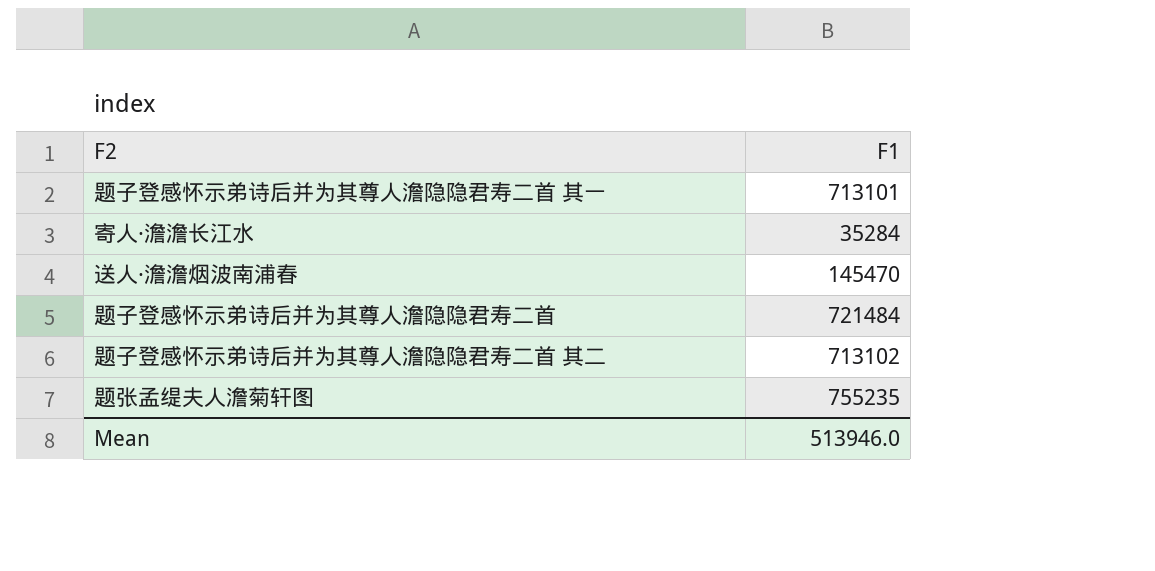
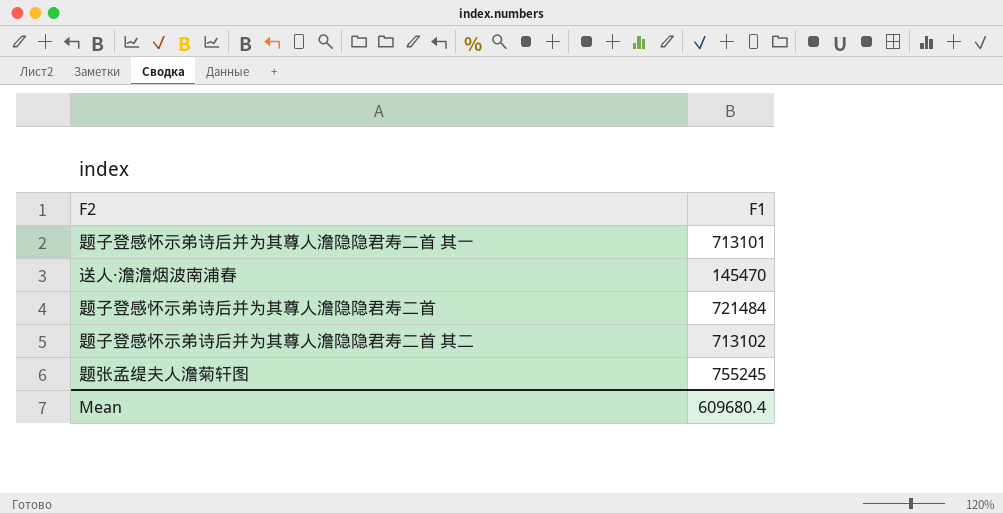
row 寄人·澹澹长江水: 35284 -> none
题张孟缇夫人澹菊轩图 | F1: 755235 -> 755245
Mean | F1: 513946.0 -> 609680.4

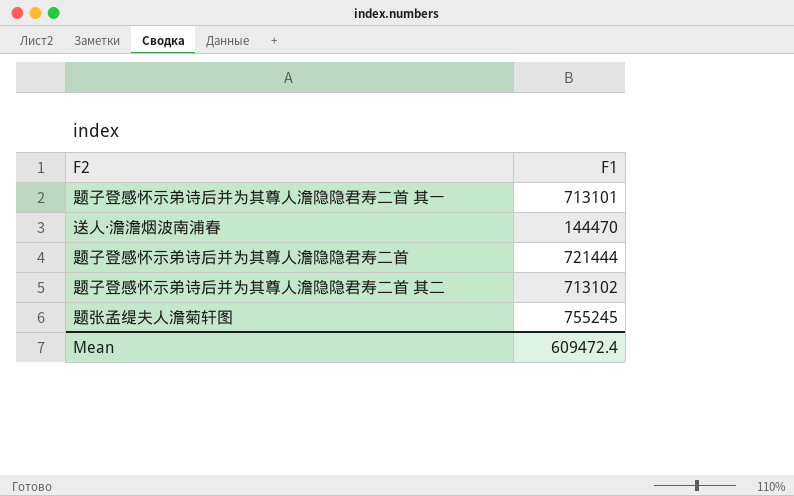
送人·澹澹烟波南浦春 | F1: 145470 -> 144470
题子登感怀示弟诗后并为其尊人澹隐隐君寿二首 | F1: 721484 -> 721444
Mean | F1: 609680.4 -> 609472.4

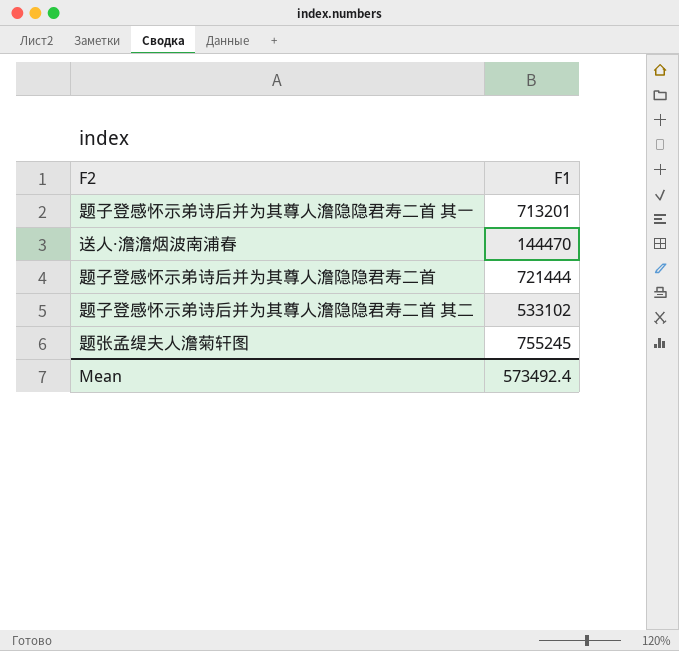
题子登感怀示弟诗后并为其尊人澹隐隐君寿二首 其一 | F1: 713101 -> 713201
题子登感怀示弟诗后并为其尊人澹隐隐君寿二首 其二 | F1: 713102 -> 533102
Mean | F1: 609472.4 -> 573492.4

